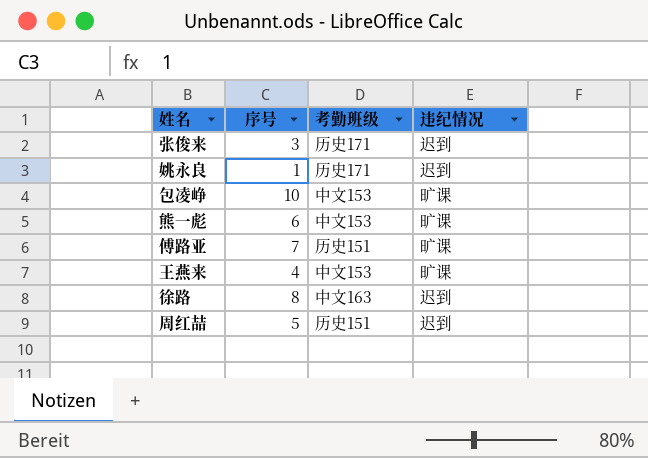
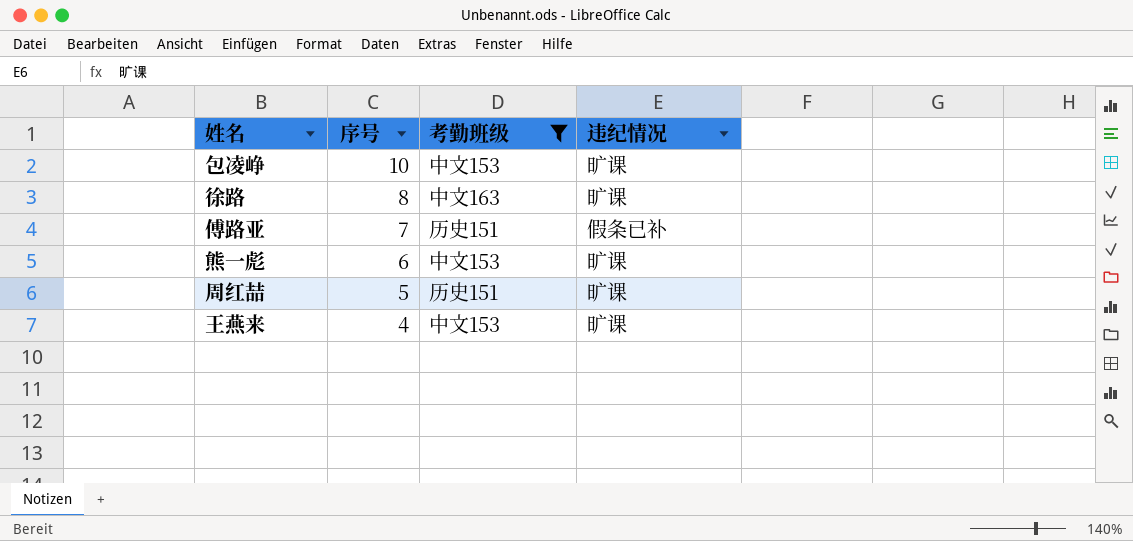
filter: none -> 考勤班级 != 历史171
row order: none -> 序号 descending
徐路 | 违纪情况: 迟到 -> 旷课
傅路亚 | 违纪情况: 旷课 -> 假条已补
周红喆 | 违纪情况: 迟到 -> 旷课

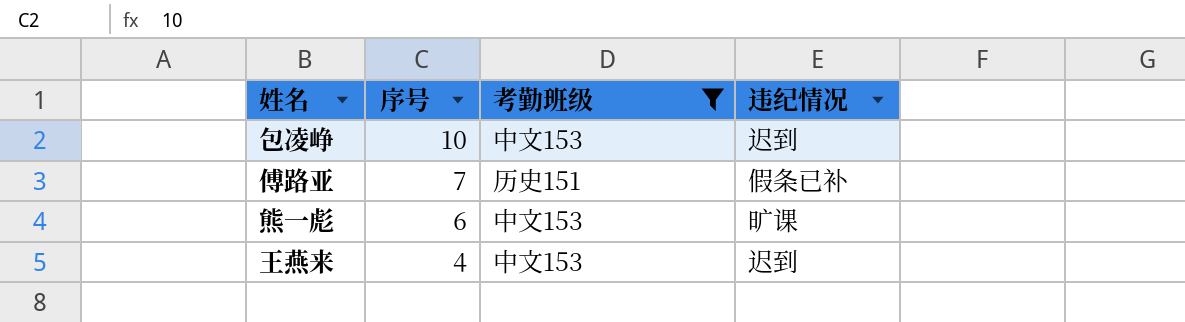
row 徐路: 8 | 中文163 | 旷课 -> none
row 周红喆: 5 | 历史151 | 旷课 -> none
包凌峥 | 违纪情况: 旷课 -> 迟到
王燕来 | 违纪情况: 旷课 -> 迟到

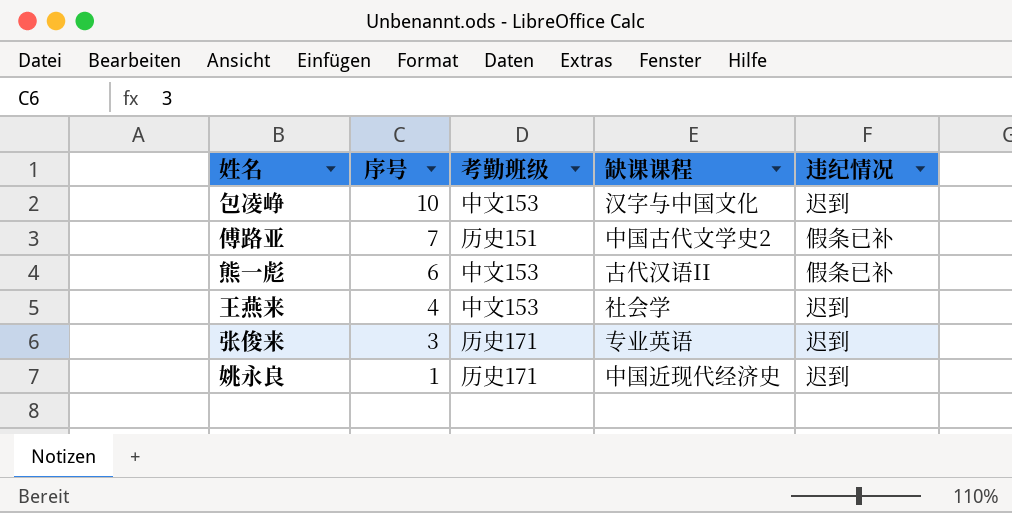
filter: 考勤班级 != 历史171 -> none
column 缺课课程 | position: none -> 4
熊一彪 | 违纪情况: 旷课 -> 假条已补

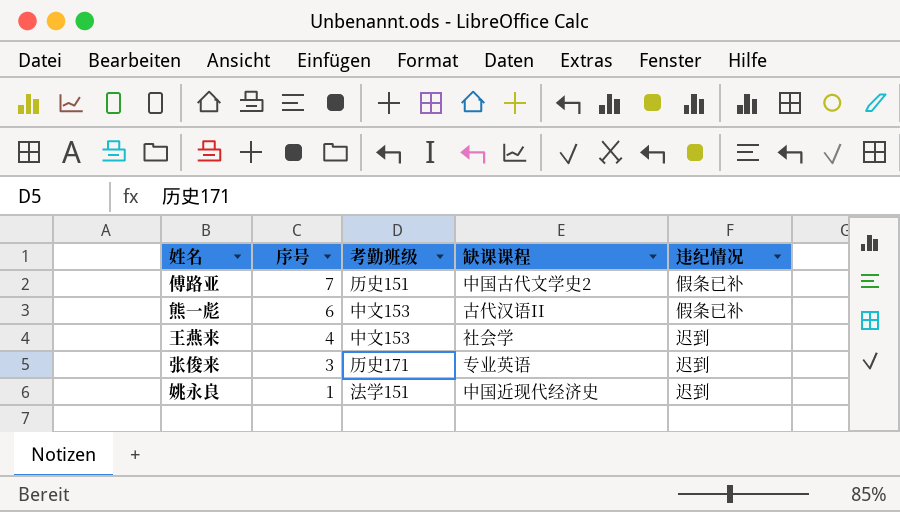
row 包凌峥: 10 | 中文153 | 汉字与中国文化 | 迟到 -> none
姚永良 | 考勤班级: 历史171 -> 法学151

